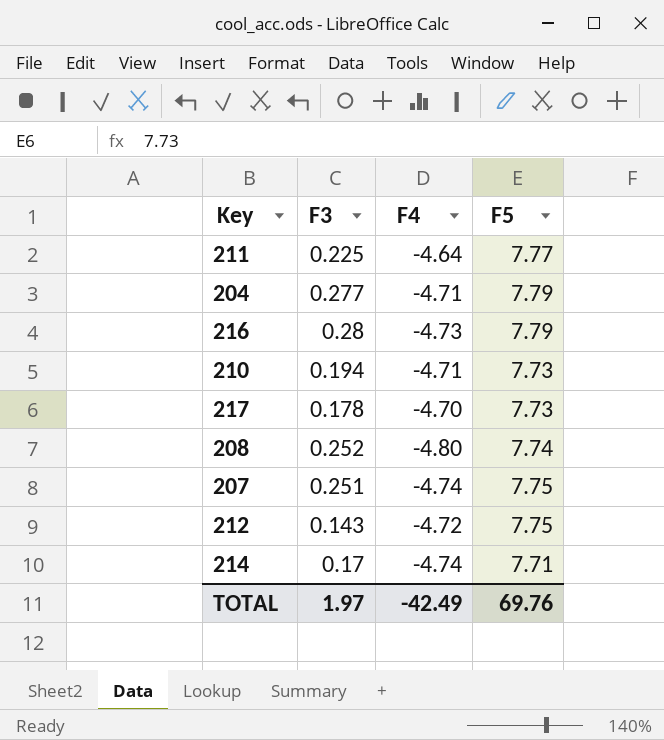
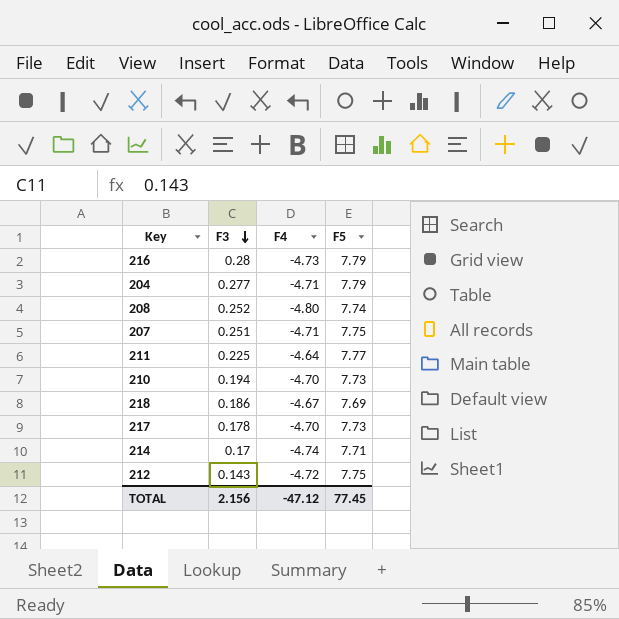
row order: none -> F3 descending
207 | F4: -4.74 -> -4.71
210 | F4: -4.71 -> -4.70
row 218: none -> 0.186 | -4.67 | 7.69
TOTAL | F3: 1.97 -> 2.156
TOTAL | F4: -42.49 -> -47.12
TOTAL | F5: 69.76 -> 77.45

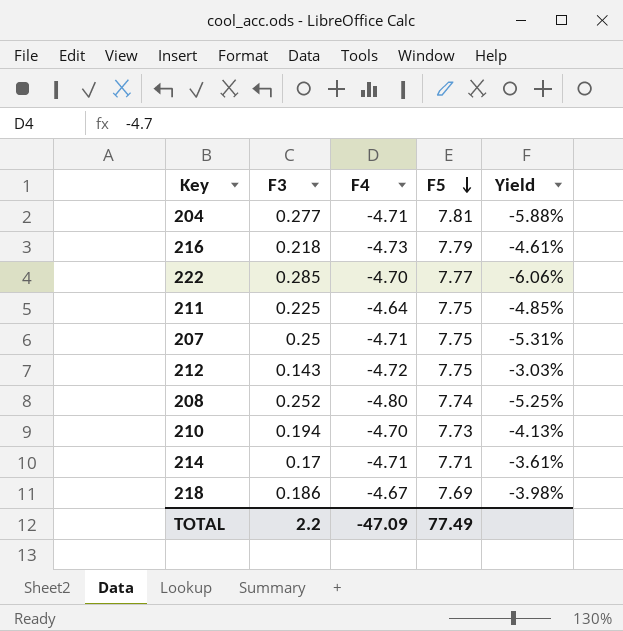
row order: F3 descending -> F5 descending
column Yield | formula: none -> [F3] / [F4]
row 217: 0.178 | -4.70 | 7.73 -> none
204 | F5: 7.79 -> 7.81
216 | F3: 0.28 -> 0.218
row 222: none -> 0.285 | -4.70 | 7.77 | -6.06%
211 | F5: 7.77 -> 7.75
207 | F3: 0.251 -> 0.25
214 | F4: -4.74 -> -4.71
TOTAL | F3: 2.156 -> 2.2
TOTAL | F4: -47.12 -> -47.09
TOTAL | F5: 77.45 -> 77.49

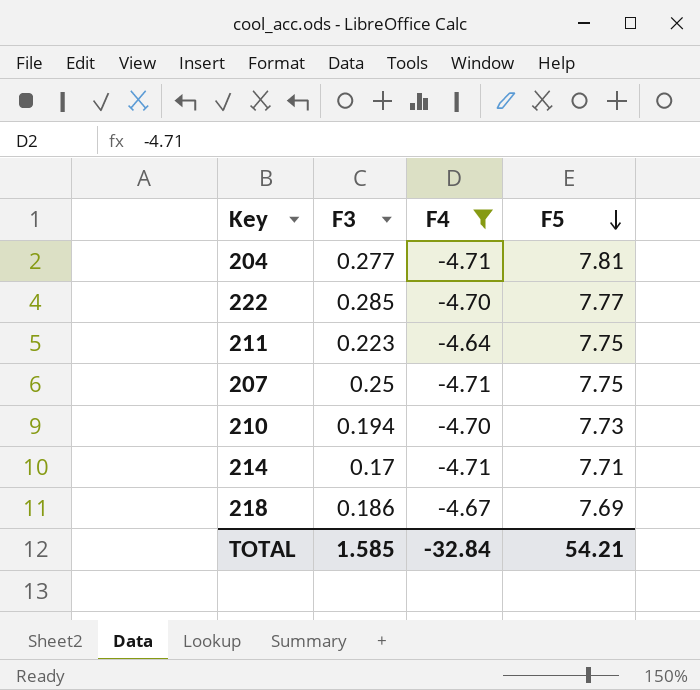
filter: none -> F4 >= -4.71
column Yield | formula: [F3] / [F4] -> none
211 | F3: 0.225 -> 0.223
TOTAL | F3: 2.2 -> 1.585
TOTAL | F4: -47.09 -> -32.84
TOTAL | F5: 77.49 -> 54.21

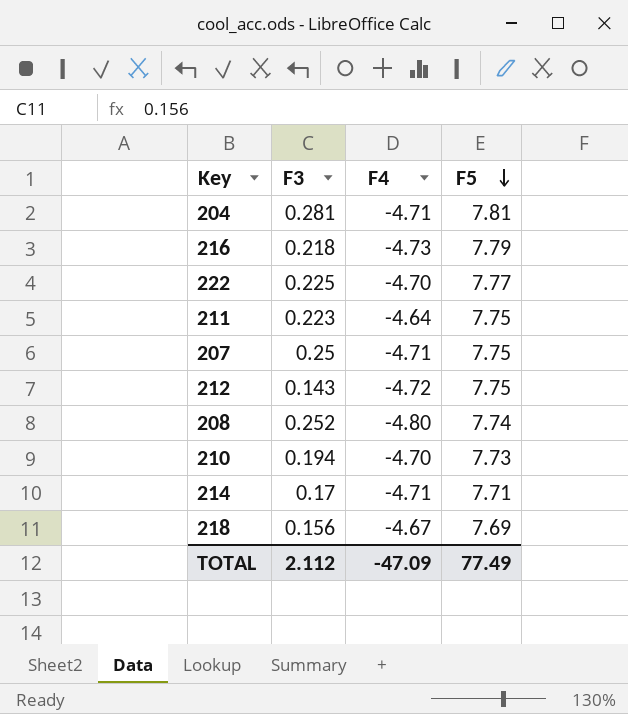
filter: F4 >= -4.71 -> none
204 | F3: 0.277 -> 0.281
222 | F3: 0.285 -> 0.225
218 | F3: 0.186 -> 0.156
TOTAL | F3: 1.585 -> 2.112
TOTAL | F4: -32.84 -> -47.09
TOTAL | F5: 54.21 -> 77.49

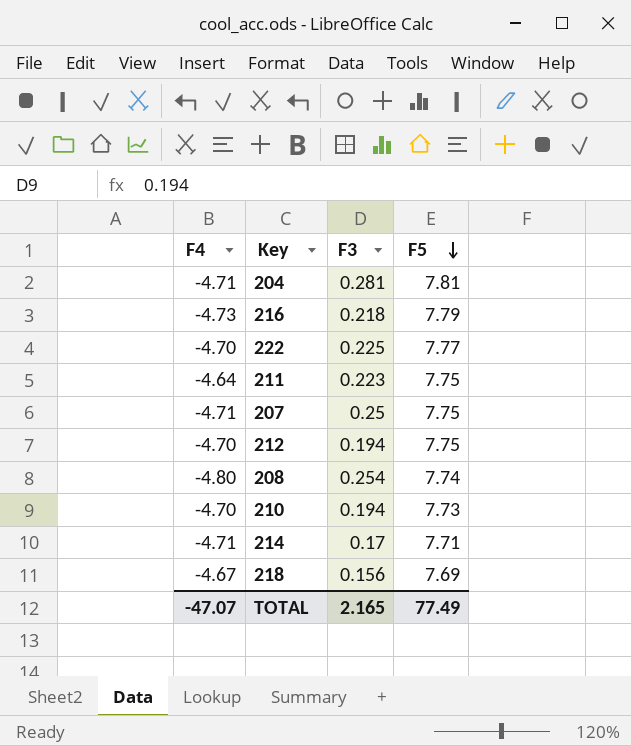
column F4 | position: 3 -> 1
212 | F4: -4.72 -> -4.70
212 | F3: 0.143 -> 0.194
208 | F3: 0.252 -> 0.254
TOTAL | F4: -47.09 -> -47.07
TOTAL | F3: 2.112 -> 2.165

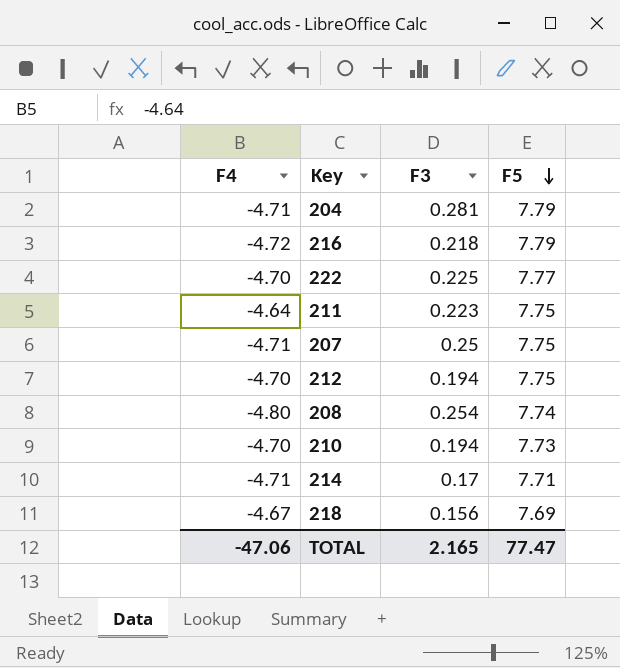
204 | F5: 7.81 -> 7.79
216 | F4: -4.73 -> -4.72
TOTAL | F4: -47.07 -> -47.06
TOTAL | F5: 77.49 -> 77.47

